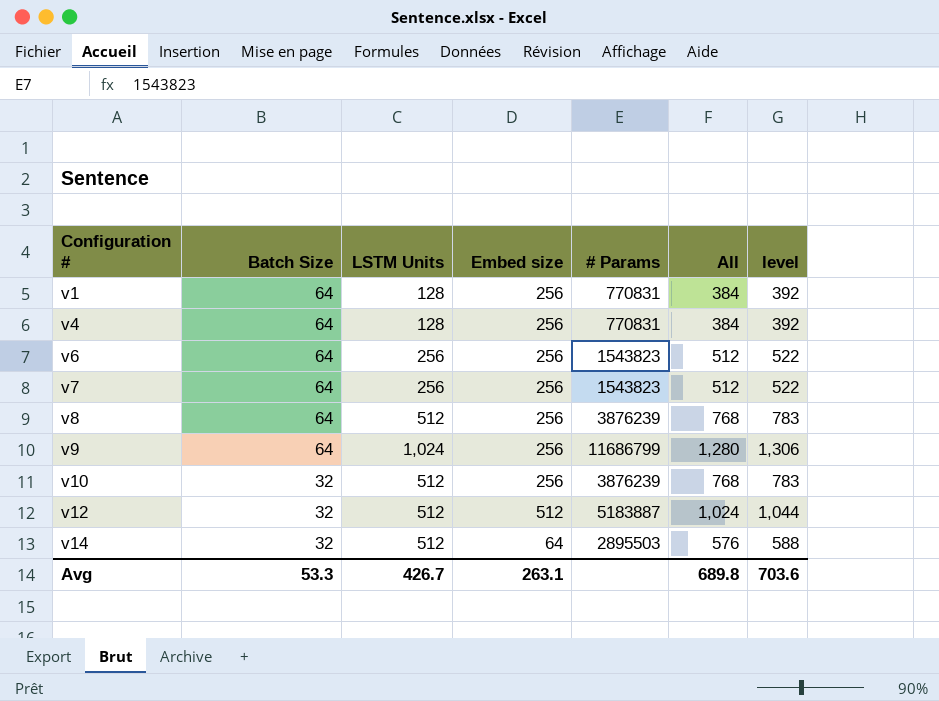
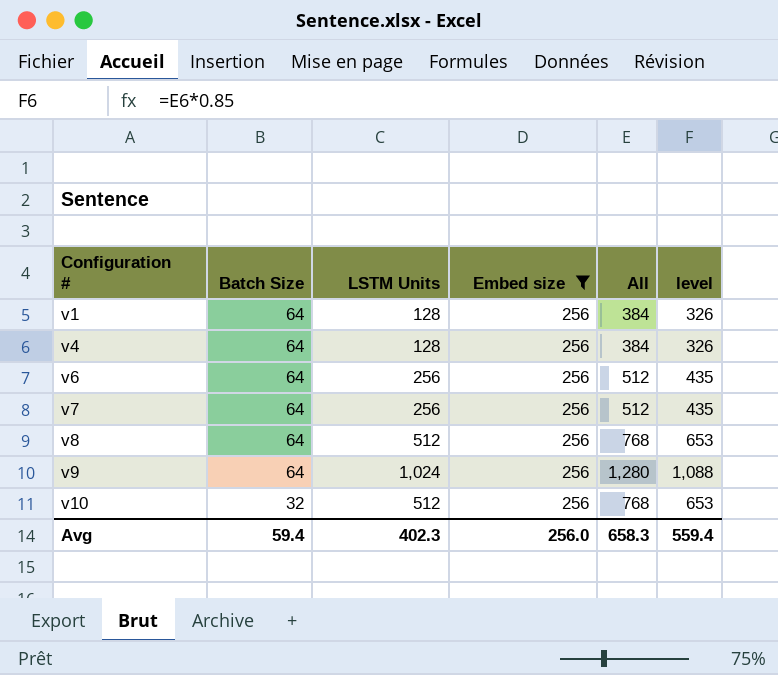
filter: none -> Embed size = 256
column # Params | position: 5 -> none
column level | formula: [All] * 1.02 -> [All] * 0.85
Avg | Batch Size: 53.3 -> 59.4
Avg | LSTM Units: 426.7 -> 402.3
Avg | Embed size: 263.1 -> 256.0
Avg | All: 689.8 -> 658.3
Avg | level: 703.6 -> 559.4

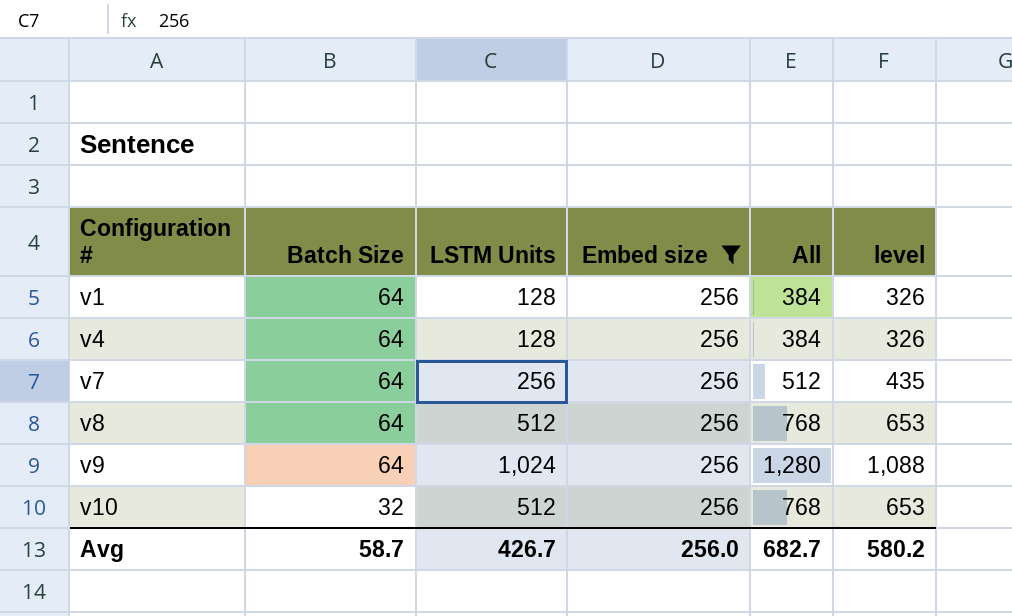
row v6: 64 | 256 | 256 | 512 | 435 -> none
Avg | Batch Size: 59.4 -> 58.7
Avg | LSTM Units: 402.3 -> 426.7
Avg | All: 658.3 -> 682.7
Avg | level: 559.4 -> 580.2

